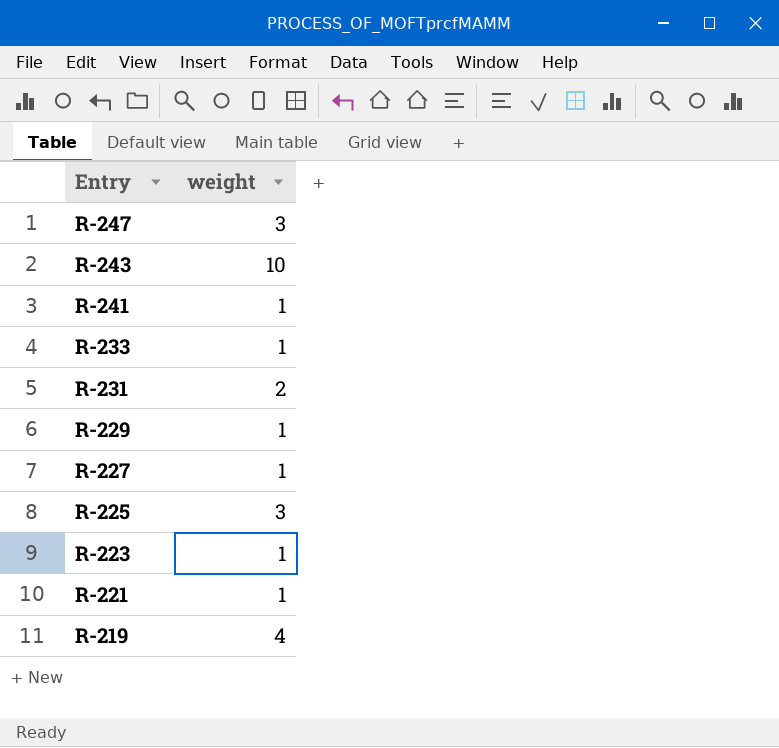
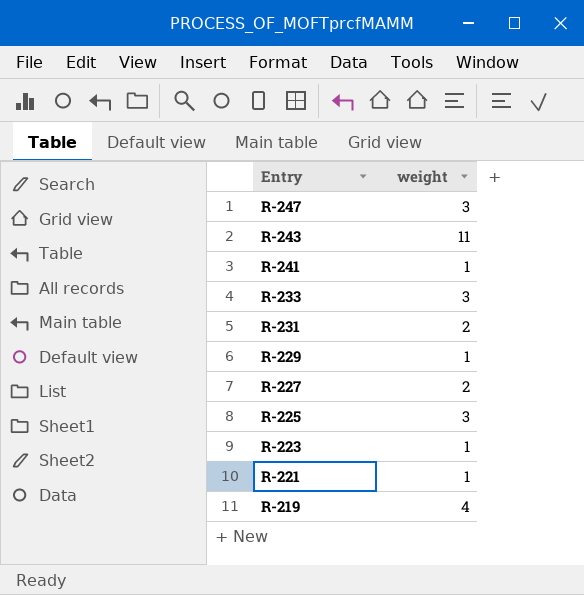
R-243 | weight: 10 -> 11
R-233 | weight: 1 -> 3
R-227 | weight: 1 -> 2

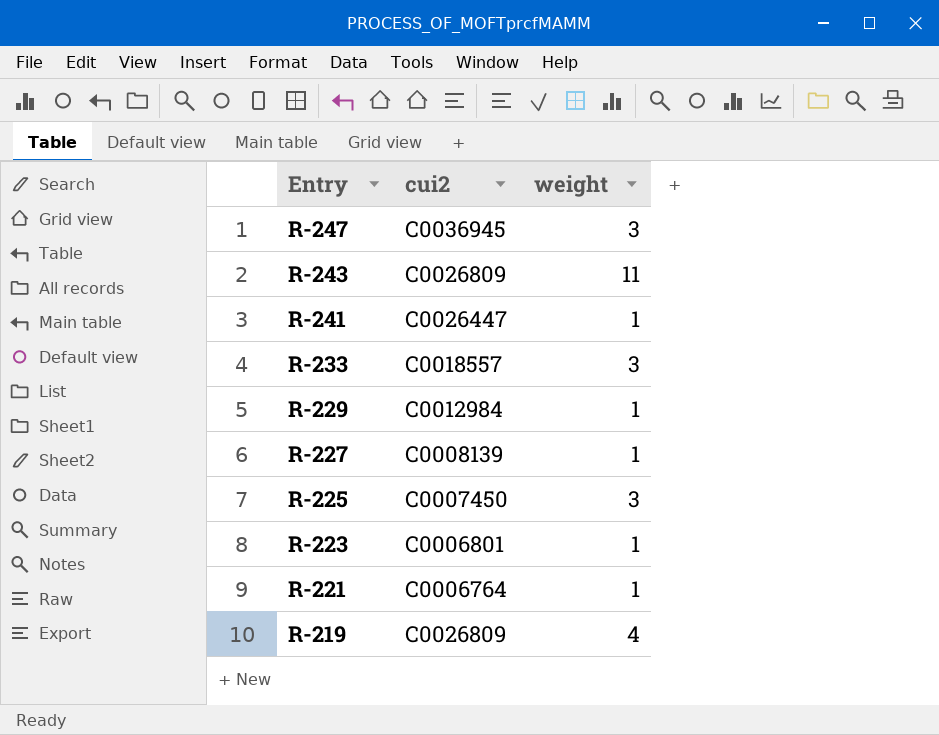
column cui2 | position: none -> 2
row R-231: 2 -> none
R-227 | weight: 2 -> 1

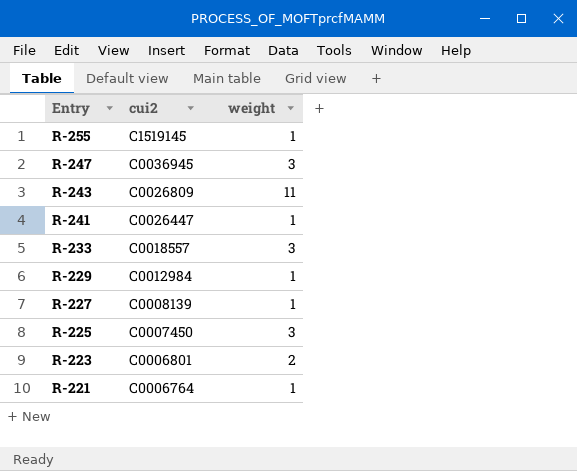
row R-219: C0026809 | 4 -> none
row R-255: none -> C1519145 | 1
R-223 | weight: 1 -> 2

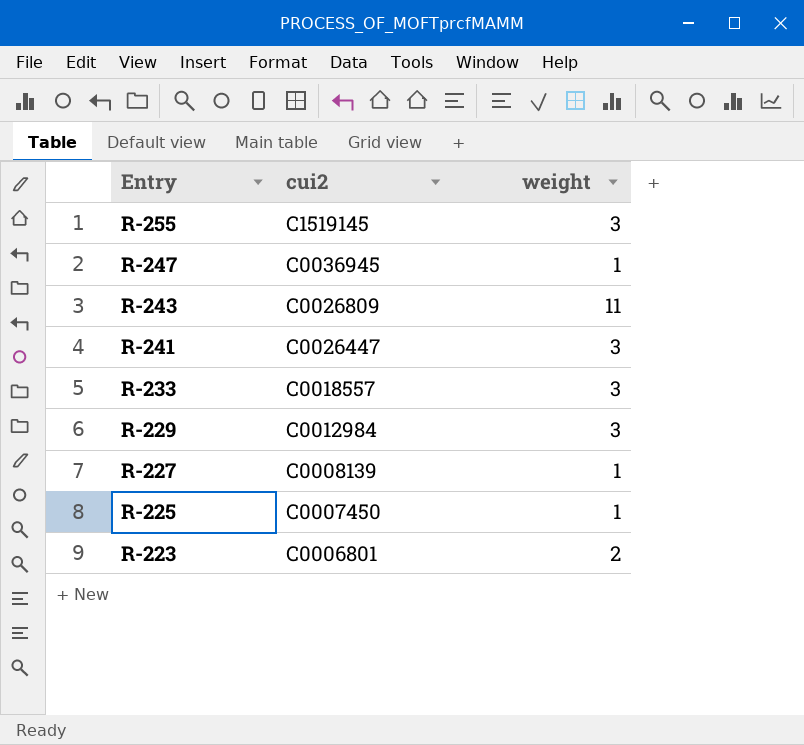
row R-221: C0006764 | 1 -> none
R-255 | weight: 1 -> 3
R-247 | weight: 3 -> 1
R-241 | weight: 1 -> 3
R-229 | weight: 1 -> 3
R-225 | weight: 3 -> 1

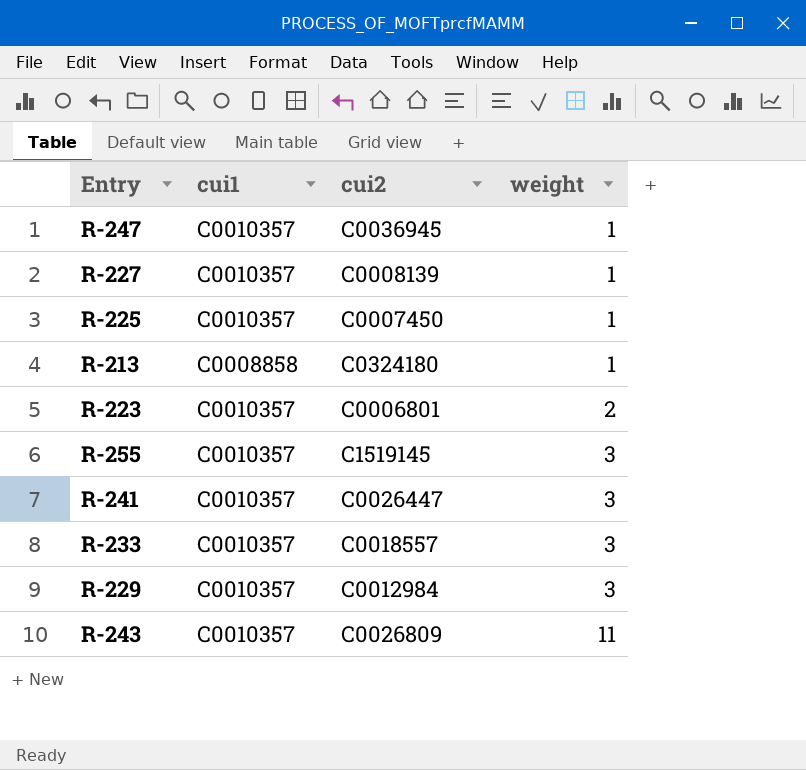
row order: Entry descending -> weight ascending
column cui1 | position: none -> 2
row R-213: none -> C0008858 | C0324180 | 1

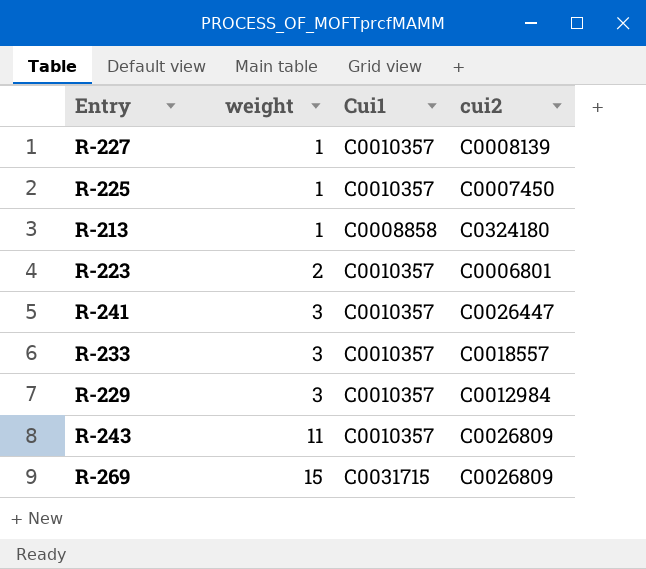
column weight | position: 4 -> 2
column name: cui1 -> Cui1
row R-247: C0010357 | C0036945 | 1 -> none
row R-255: C0010357 | C1519145 | 3 -> none
row R-269: none -> 15 | C0031715 | C0026809

